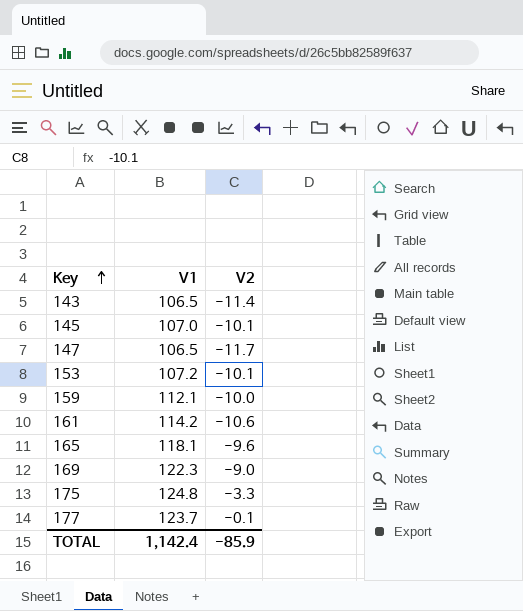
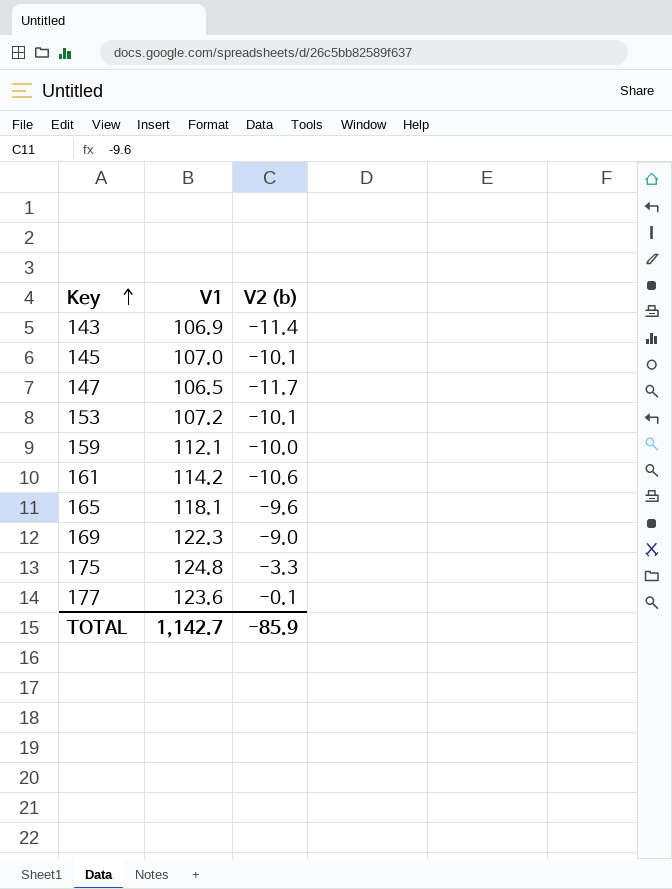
column name: V2 -> V2 (b)
143 | V1: 106.5 -> 106.9
177 | V1: 123.7 -> 123.6
TOTAL | V1: 1,142.4 -> 1,142.7

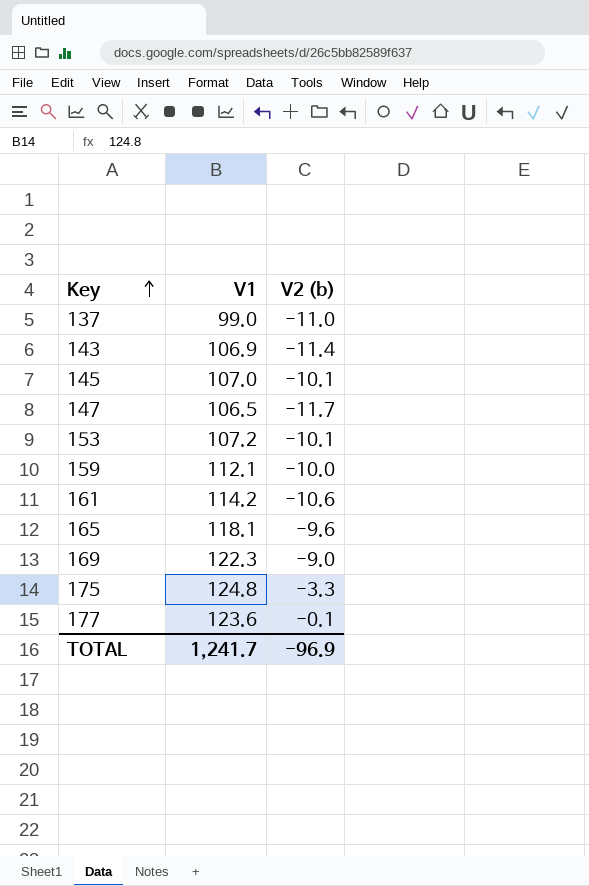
row 137: none -> 99.0 | -11.0
TOTAL | V1: 1,142.7 -> 1,241.7
TOTAL | V2 (b): -85.9 -> -96.9

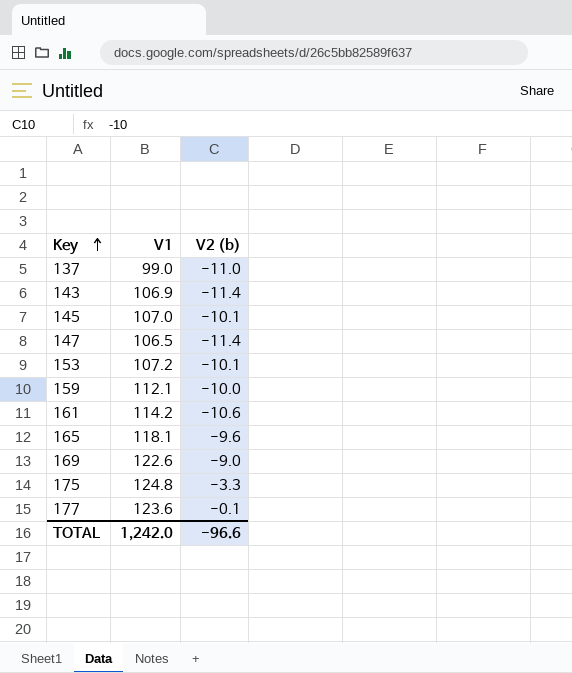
147 | V2 (b): -11.7 -> -11.4
169 | V1: 122.3 -> 122.6
TOTAL | V1: 1,241.7 -> 1,242.0
TOTAL | V2 (b): -96.9 -> -96.6

